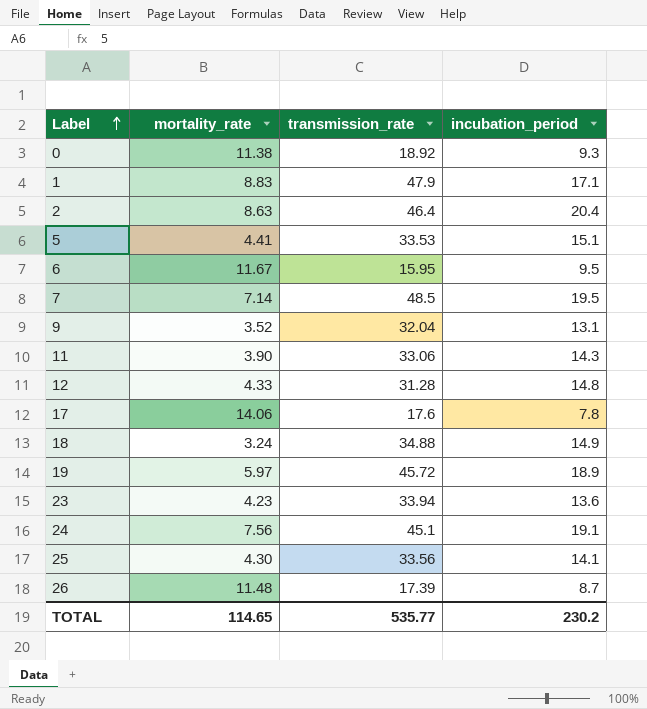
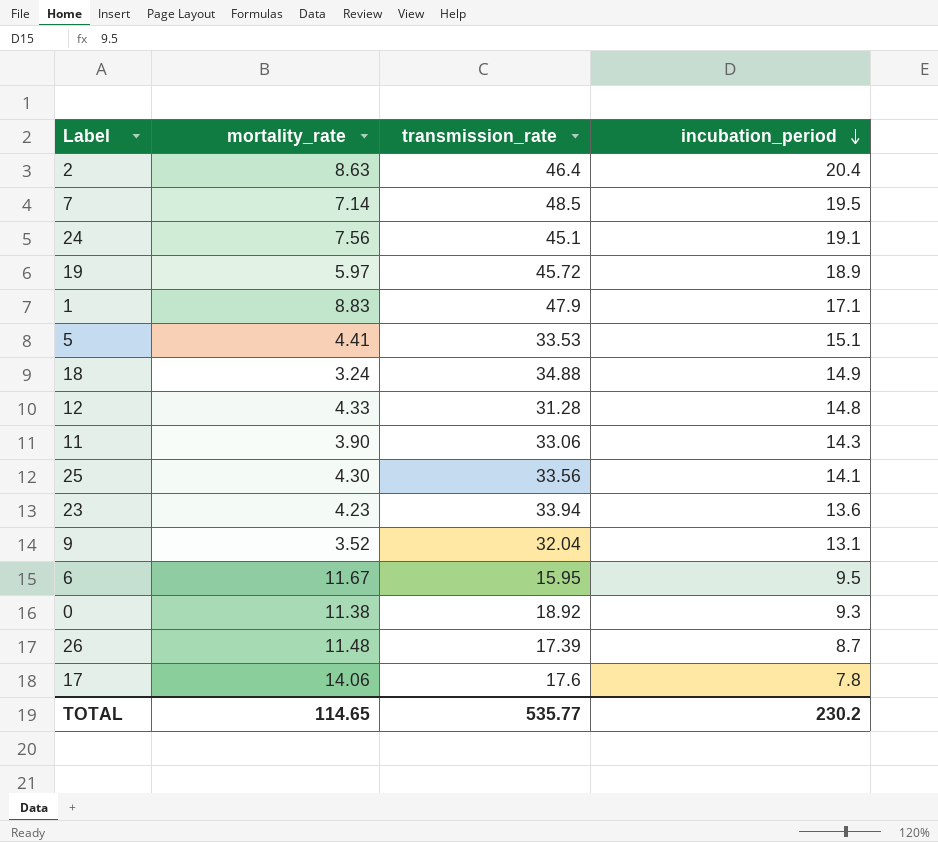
row order: Label ascending -> incubation_period descending

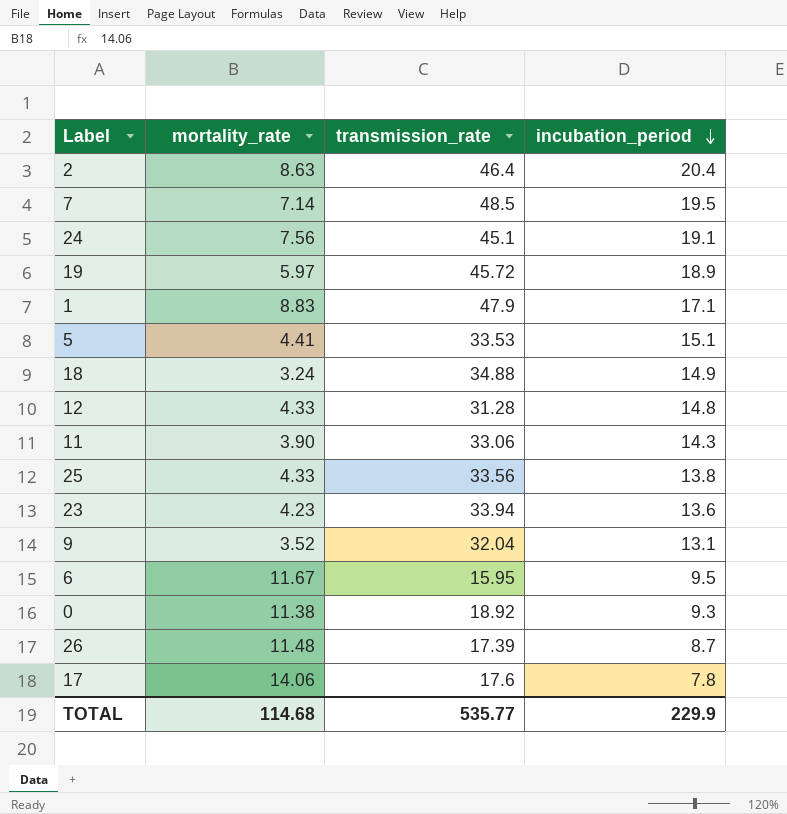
25 | mortality_rate: 4.30 -> 4.33
25 | incubation_period: 14.1 -> 13.8
TOTAL | mortality_rate: 114.65 -> 114.68
TOTAL | incubation_period: 230.2 -> 229.9

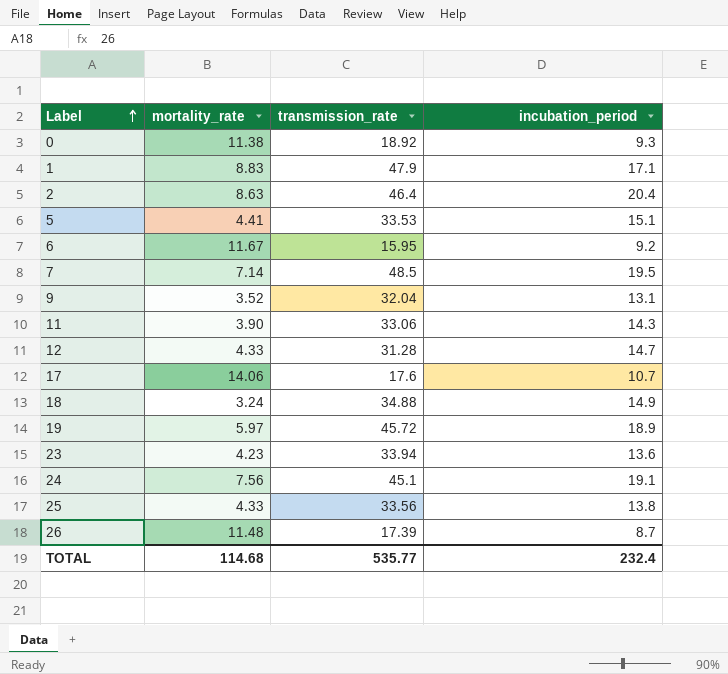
row order: incubation_period descending -> Label ascending
6 | incubation_period: 9.5 -> 9.2
12 | incubation_period: 14.8 -> 14.7
17 | incubation_period: 7.8 -> 10.7
TOTAL | incubation_period: 229.9 -> 232.4

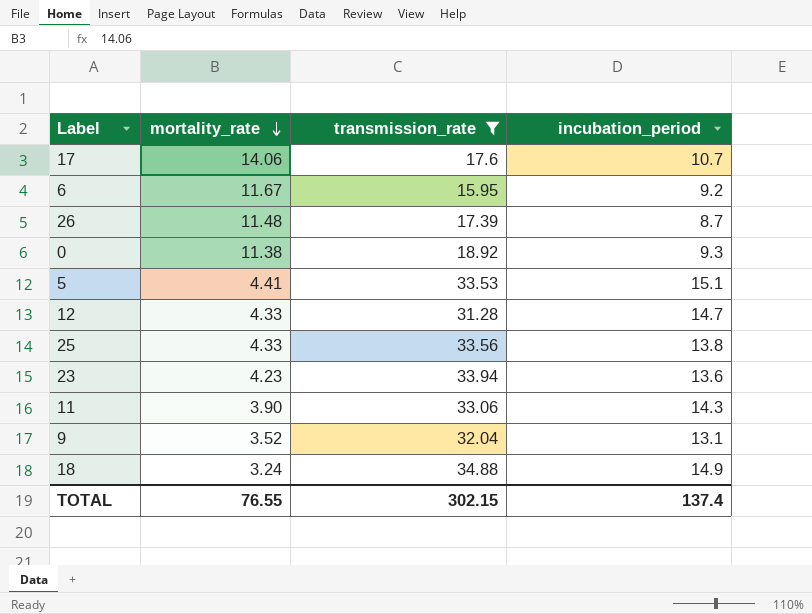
filter: none -> transmission_rate <= 34.88
row order: Label ascending -> mortality_rate descending
TOTAL | mortality_rate: 114.68 -> 76.55
TOTAL | transmission_rate: 535.77 -> 302.15
TOTAL | incubation_period: 232.4 -> 137.4

